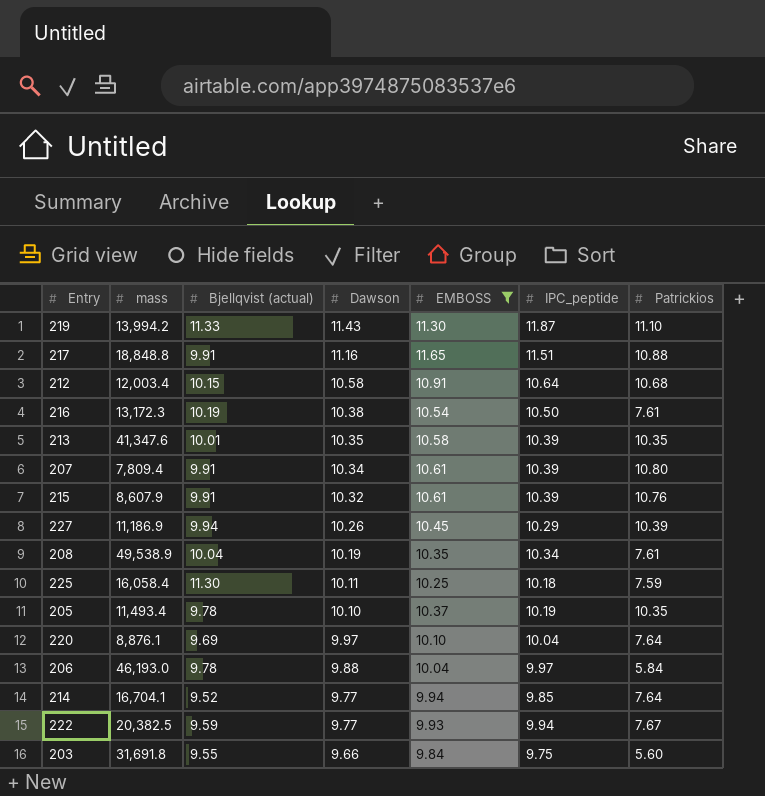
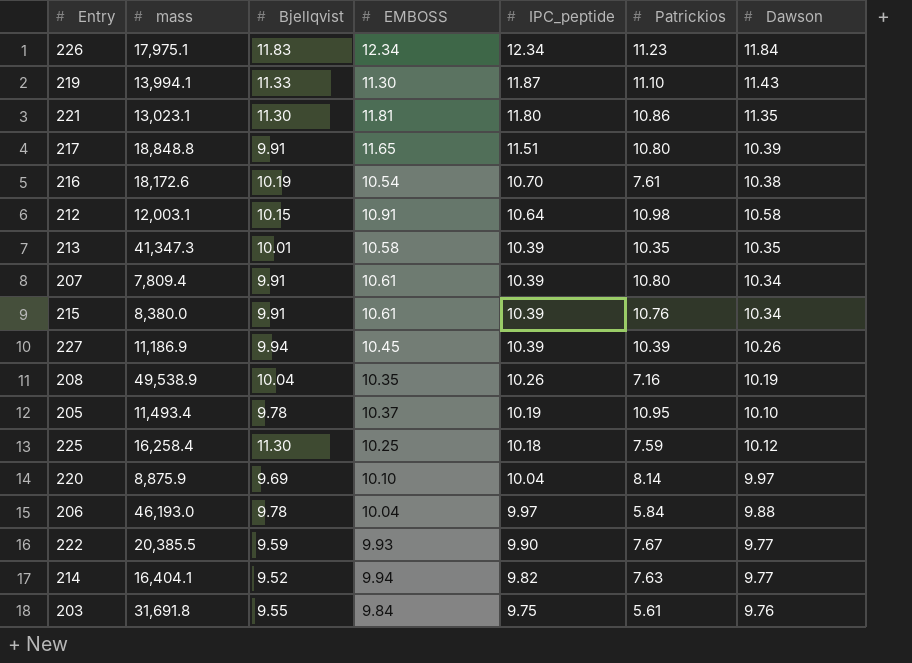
filter: EMBOSS <= 11.65 -> none
row order: Dawson descending -> IPC_peptide descending
column name: Bjellqvist (actual) -> Bjellqvist
column Dawson | position: 4 -> 7
219 | mass: 13,994.2 -> 13,994.1
217 | Patrickios: 10.88 -> 10.80
217 | Dawson: 11.16 -> 10.39
216 | mass: 13,172.3 -> 18,172.6
216 | IPC_peptide: 10.50 -> 10.70
212 | mass: 12,003.4 -> 12,003.1
212 | Patrickios: 10.68 -> 10.98
213 | mass: 41,347.6 -> 41,347.3
215 | mass: 8,607.9 -> 8,380.0
215 | Dawson: 10.32 -> 10.34
227 | IPC_peptide: 10.29 -> 10.39
208 | IPC_peptide: 10.34 -> 10.26
208 | Patrickios: 7.61 -> 7.16
205 | Patrickios: 10.35 -> 10.95
225 | mass: 16,058.4 -> 16,258.4
225 | Dawson: 10.11 -> 10.12
220 | mass: 8,876.1 -> 8,875.9
220 | Patrickios: 7.64 -> 8.14
222 | mass: 20,382.5 -> 20,385.5
222 | IPC_peptide: 9.94 -> 9.90
214 | mass: 16,704.1 -> 16,404.1
214 | IPC_peptide: 9.85 -> 9.82
214 | Patrickios: 7.64 -> 7.63
203 | Patrickios: 5.60 -> 5.61
203 | Dawson: 9.66 -> 9.76

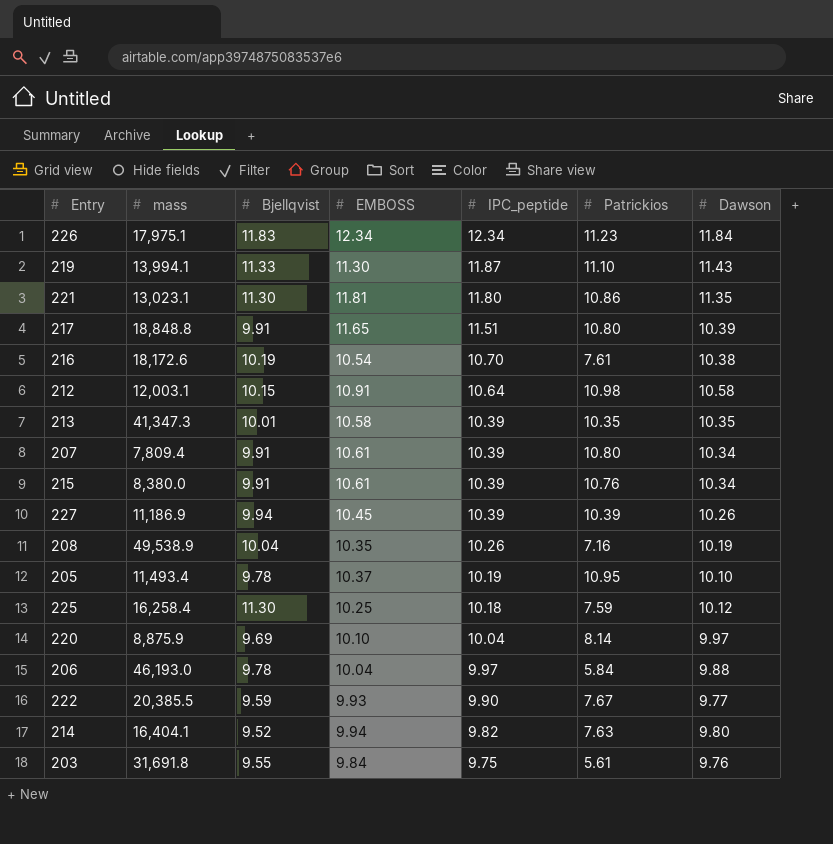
214 | Dawson: 9.77 -> 9.80

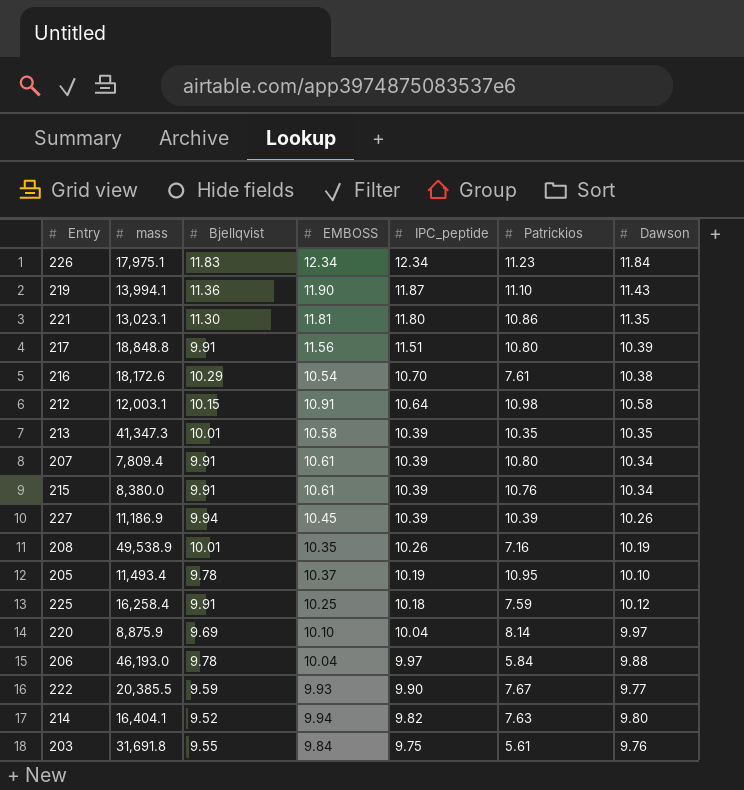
219 | Bjellqvist: 11.33 -> 11.36
219 | EMBOSS: 11.30 -> 11.90
217 | EMBOSS: 11.65 -> 11.56
216 | Bjellqvist: 10.19 -> 10.29
208 | Bjellqvist: 10.04 -> 10.01
225 | Bjellqvist: 11.30 -> 9.91

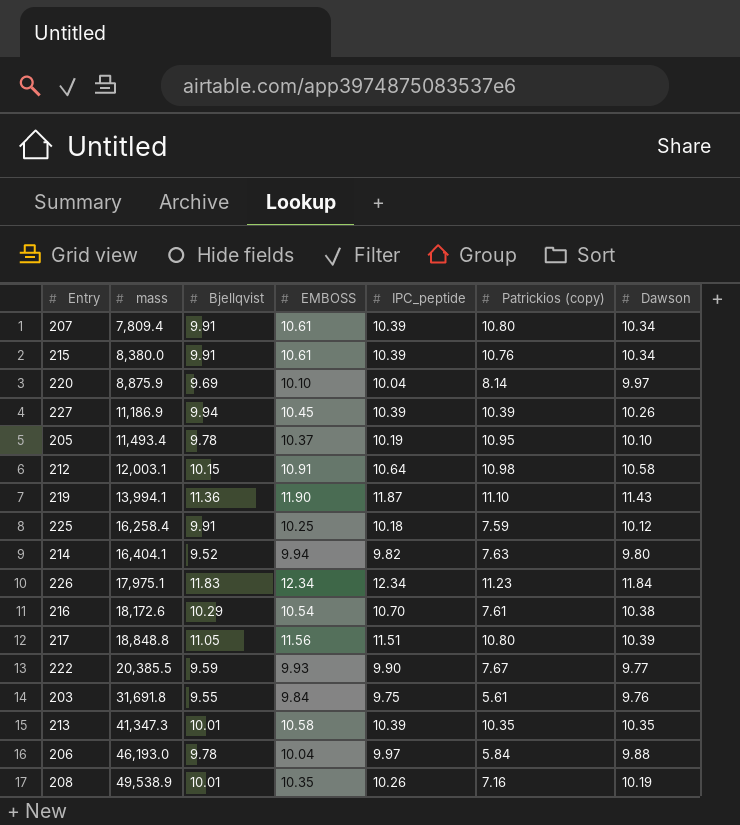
row order: IPC_peptide descending -> mass ascending
column name: Patrickios -> Patrickios (copy)
row 221: 13,023.1 | 11.30 | 11.81 | 11.80 | 10.86 | 11.35 -> none
217 | Bjellqvist: 9.91 -> 11.05

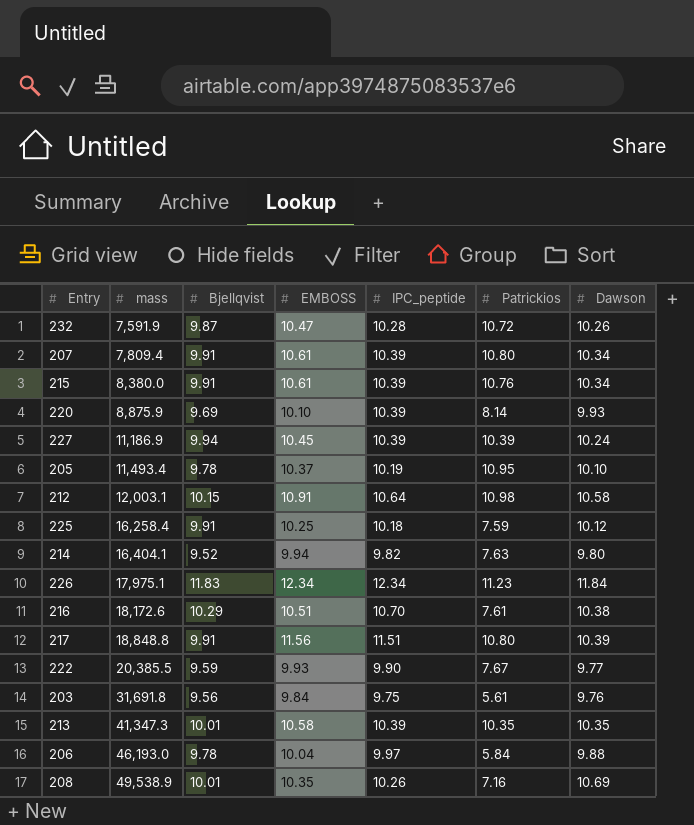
column name: Patrickios (copy) -> Patrickios
row 219: 13,994.1 | 11.36 | 11.90 | 11.87 | 11.10 | 11.43 -> none
row 232: none -> 7,591.9 | 9.87 | 10.47 | 10.28 | 10.72 | 10.26
220 | IPC_peptide: 10.04 -> 10.39
220 | Dawson: 9.97 -> 9.93
227 | Dawson: 10.26 -> 10.24
216 | EMBOSS: 10.54 -> 10.51
217 | Bjellqvist: 11.05 -> 9.91
203 | Bjellqvist: 9.55 -> 9.56
208 | Dawson: 10.19 -> 10.69

